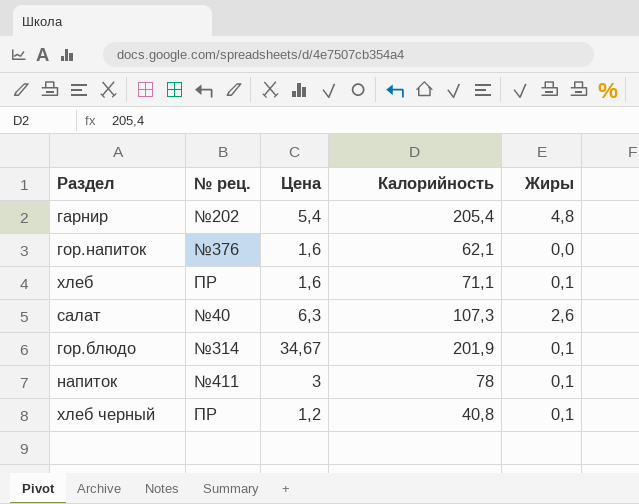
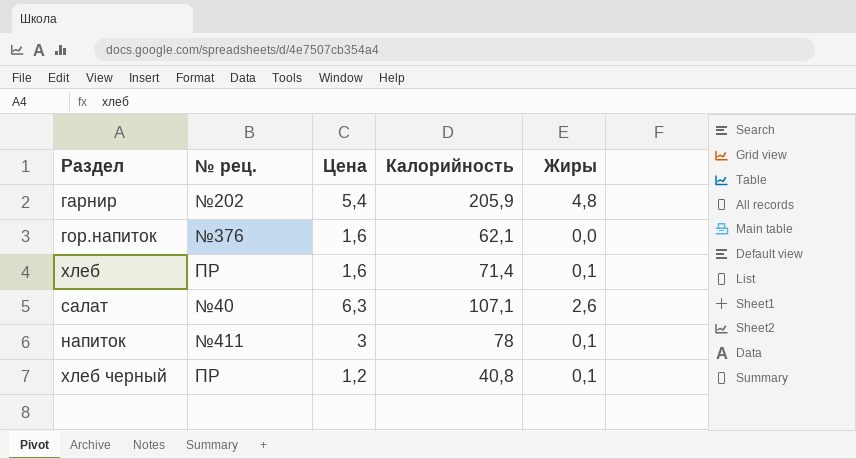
row гор.блюдо: №314 | 34,67 | 201,9 | 0,1 -> none
гарнир | Калорийность: 205,4 -> 205,9
хлеб | Калорийность: 71,1 -> 71,4
салат | Калорийность: 107,3 -> 107,1

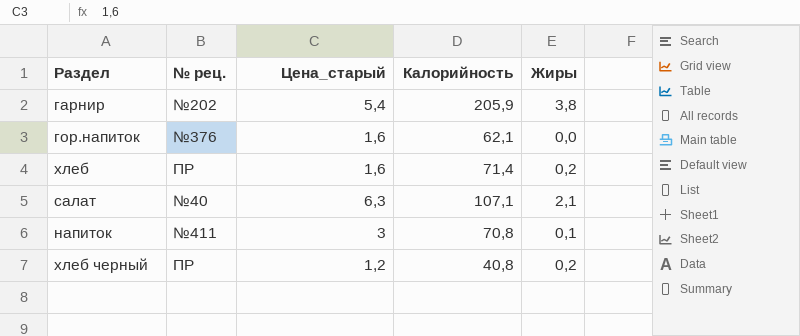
column name: Цена -> Цена_старый
гарнир | Жиры: 4,8 -> 3,8
хлеб | Жиры: 0,1 -> 0,2
салат | Жиры: 2,6 -> 2,1
напиток | Калорийность: 78 -> 70,8
хлеб черный | Жиры: 0,1 -> 0,2

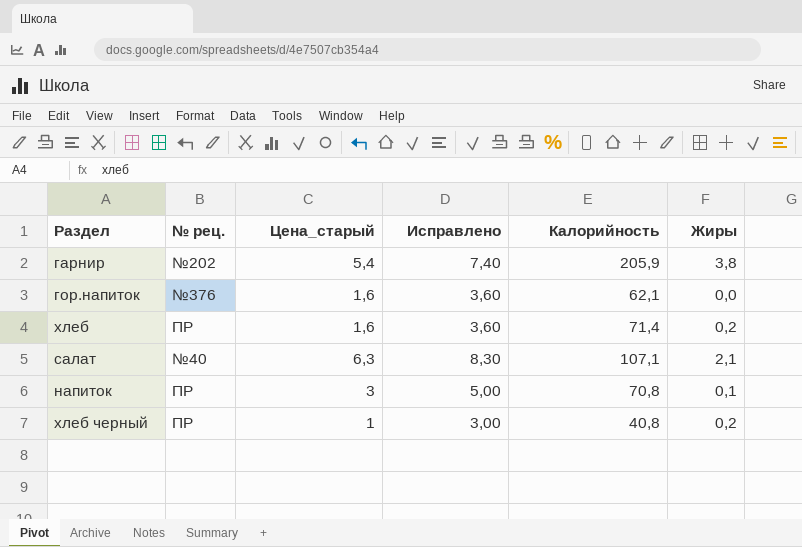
column Исправлено | formula: none -> [Цена_старый] + 2
напиток | № рец.: №411 -> ПР
хлеб черный | Цена_старый: 1,2 -> 1

